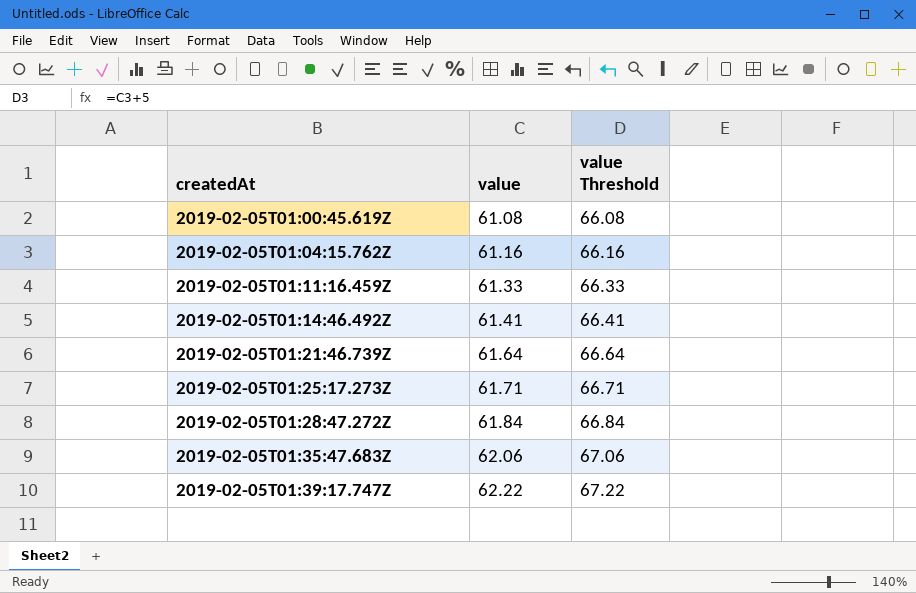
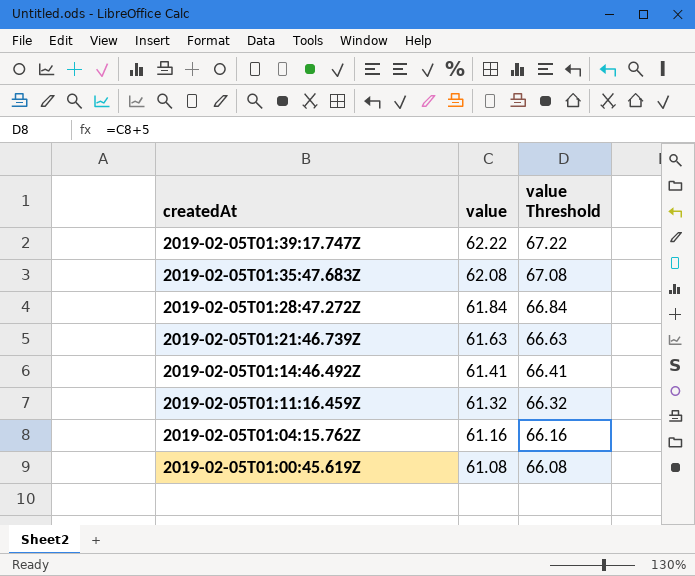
row order: createdAt ascending -> createdAt descending
row 2019-02-05T01:25:17.273Z: 61.71 | 66.71 -> none
2019-02-05T01:35:47.683Z | value: 62.06 -> 62.08
2019-02-05T01:35:47.683Z | value Threshold: 67.06 -> 67.08
2019-02-05T01:21:46.739Z | value: 61.64 -> 61.63
2019-02-05T01:21:46.739Z | value Threshold: 66.64 -> 66.63
2019-02-05T01:11:16.459Z | value: 61.33 -> 61.32
2019-02-05T01:11:16.459Z | value Threshold: 66.33 -> 66.32

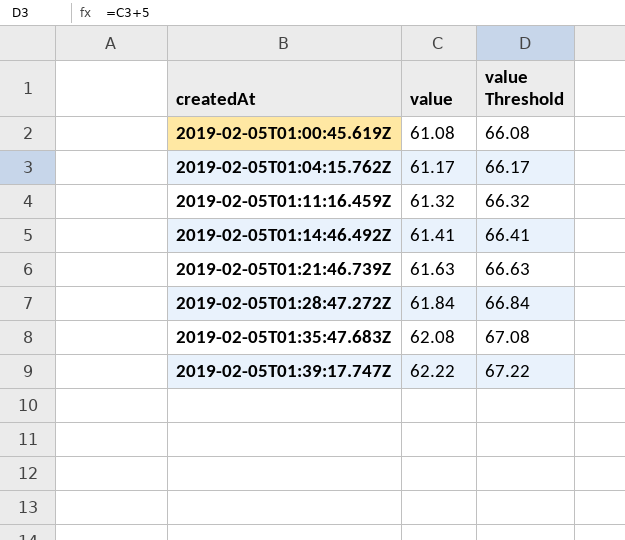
row order: createdAt descending -> createdAt ascending
2019-02-05T01:04:15.762Z | value: 61.16 -> 61.17
2019-02-05T01:04:15.762Z | value Threshold: 66.16 -> 66.17

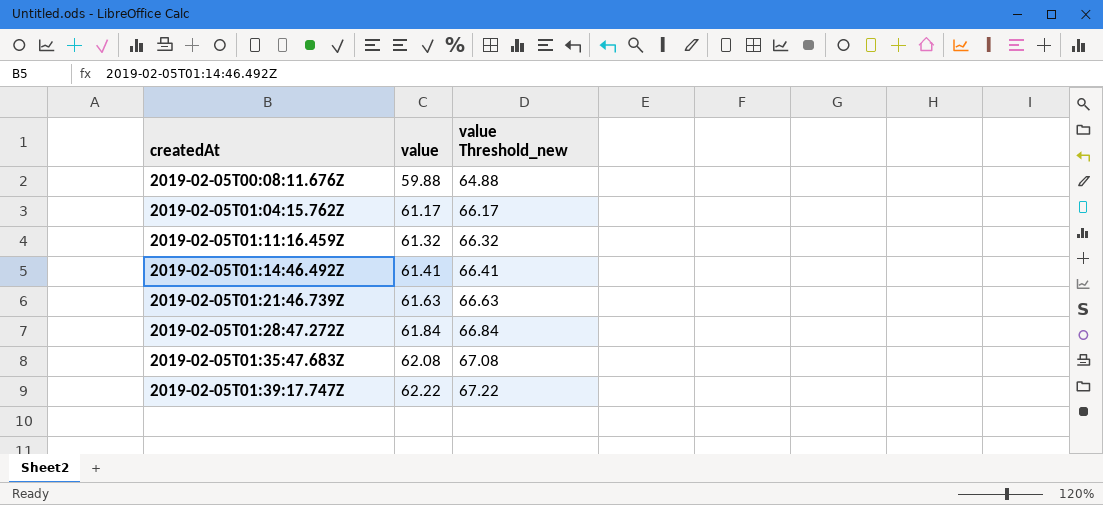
column name: value Threshold -> value Threshold_new
row 2019-02-05T01:00:45.619Z: 61.08 | 66.08 -> none
row 2019-02-05T00:08:11.676Z: none -> 59.88 | 64.88

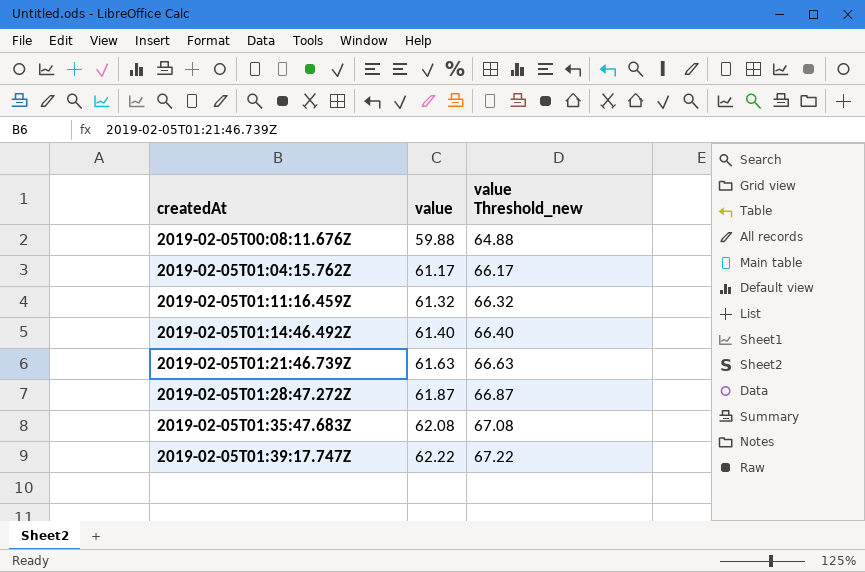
2019-02-05T01:14:46.492Z | value: 61.41 -> 61.40
2019-02-05T01:14:46.492Z | value Threshold_new: 66.41 -> 66.40
2019-02-05T01:28:47.272Z | value: 61.84 -> 61.87
2019-02-05T01:28:47.272Z | value Threshold_new: 66.84 -> 66.87

